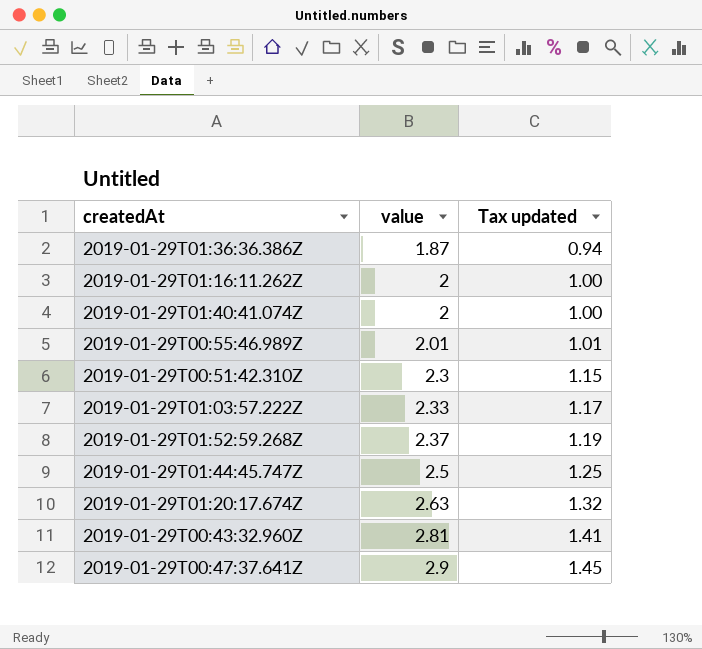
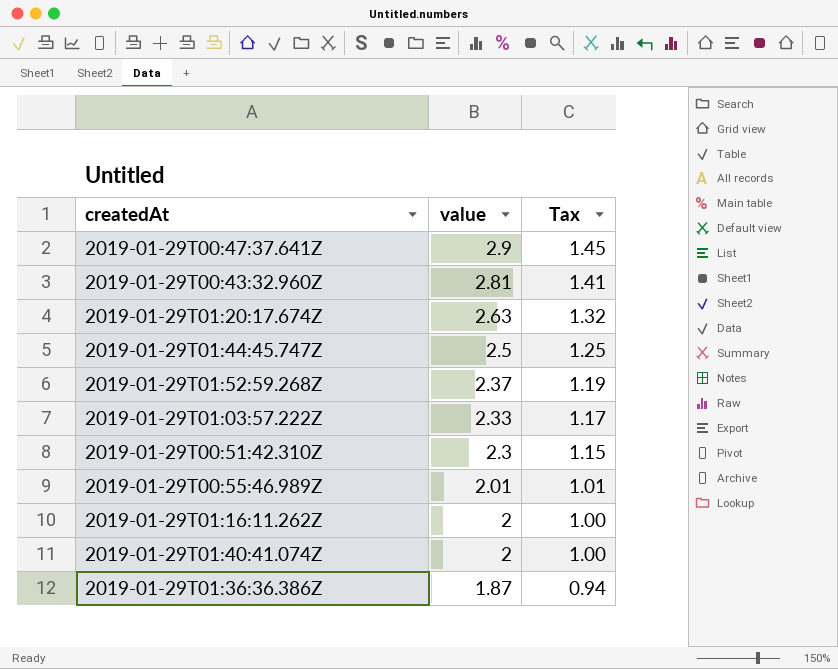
row order: value ascending -> value descending
column name: Tax updated -> Tax

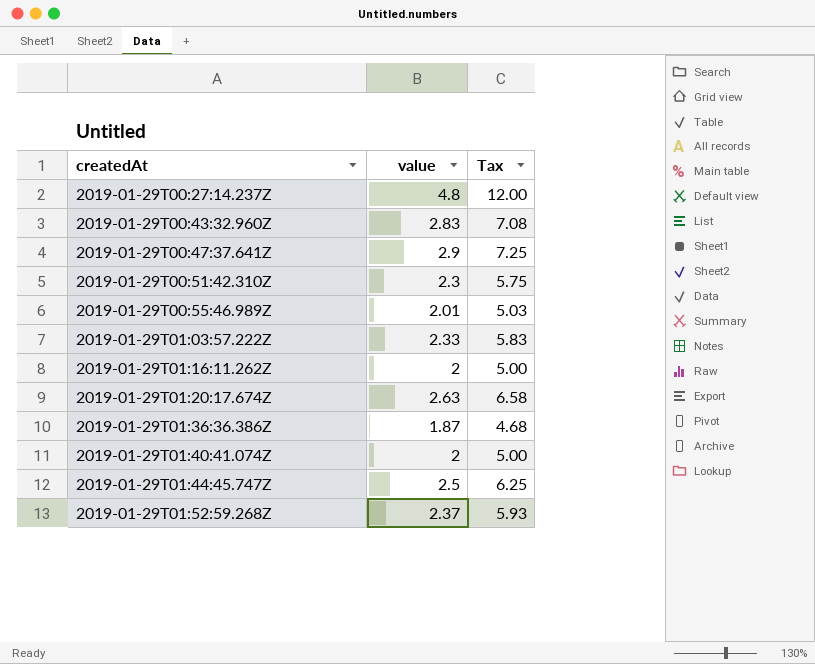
row order: value descending -> createdAt ascending
column Tax | formula: [value] * 0.5 -> [value] * 2.5
row 2019-01-29T00:27:14.237Z: none -> 4.8 | 12.00
2019-01-29T00:43:32.960Z | value: 2.81 -> 2.83

